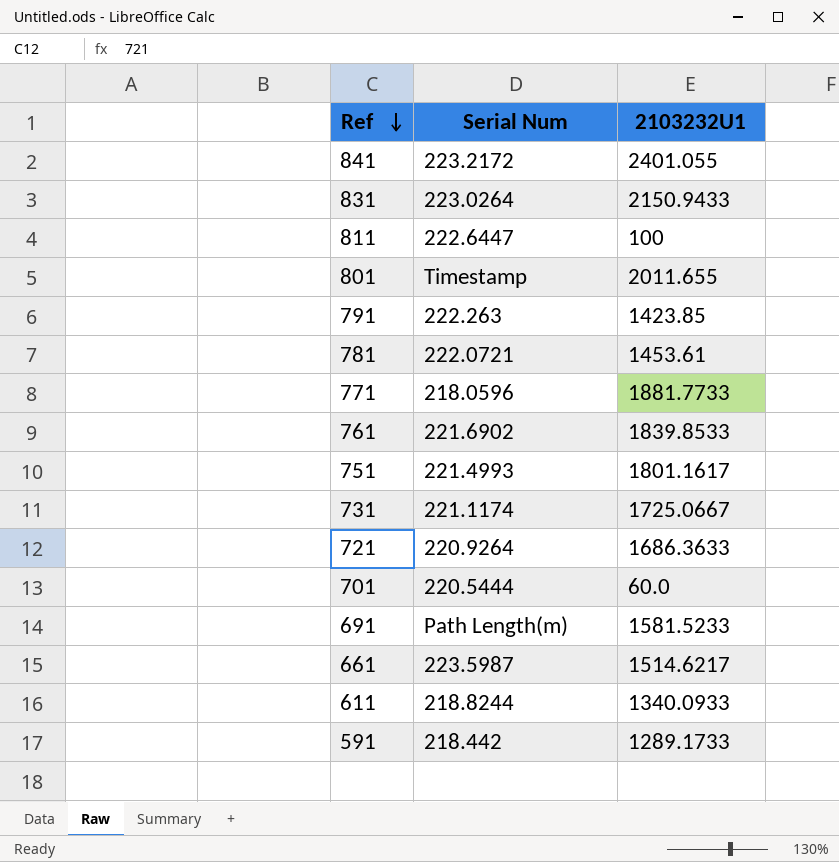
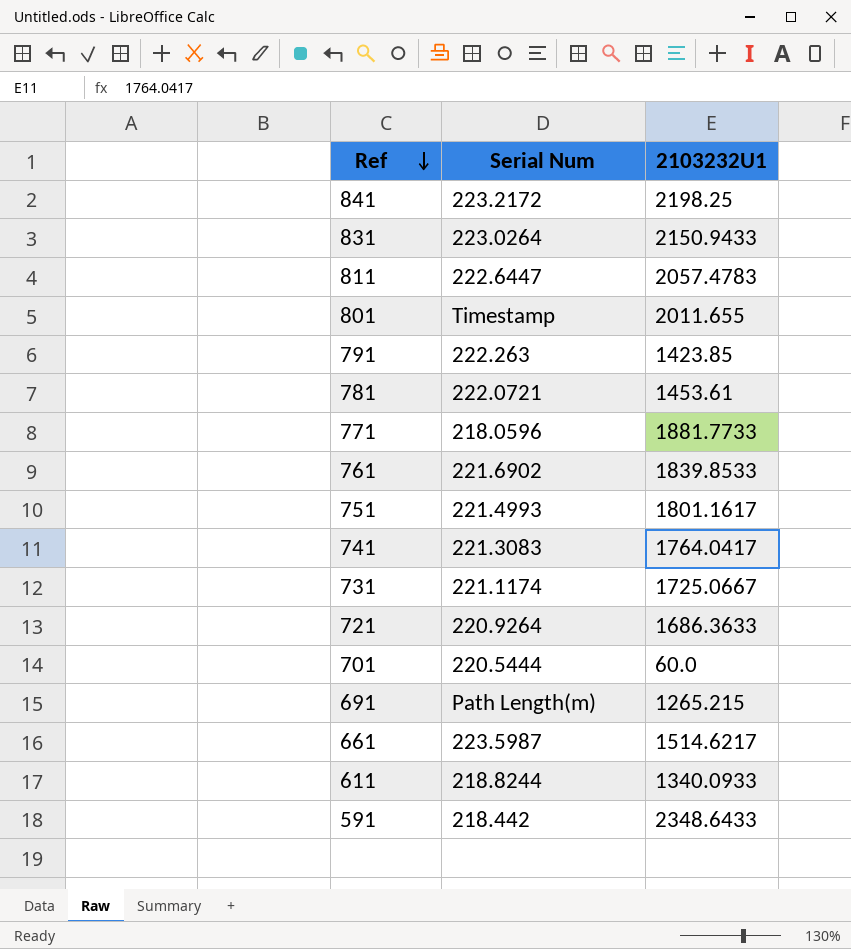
841 | 2103232U1: 2401.055 -> 2198.25
811 | 2103232U1: 100 -> 2057.4783
row 741: none -> 221.3083 | 1764.0417
691 | 2103232U1: 1581.5233 -> 1265.215
591 | 2103232U1: 1289.1733 -> 2348.6433

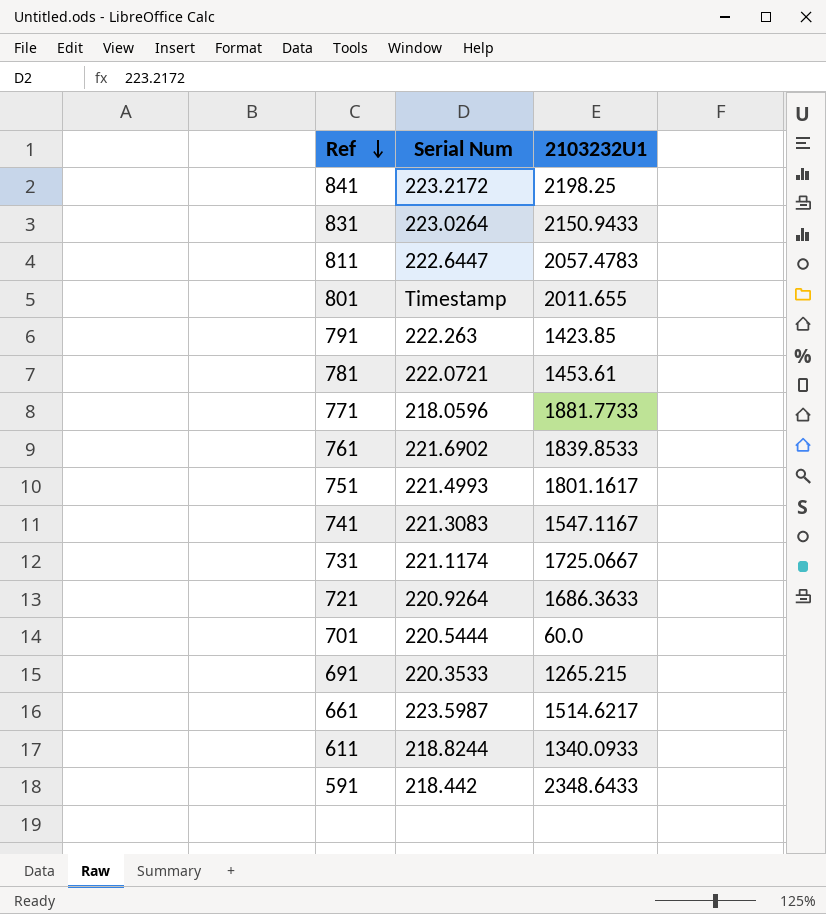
741 | 2103232U1: 1764.0417 -> 1547.1167
691 | Serial Num: Path Length(m) -> 220.3533

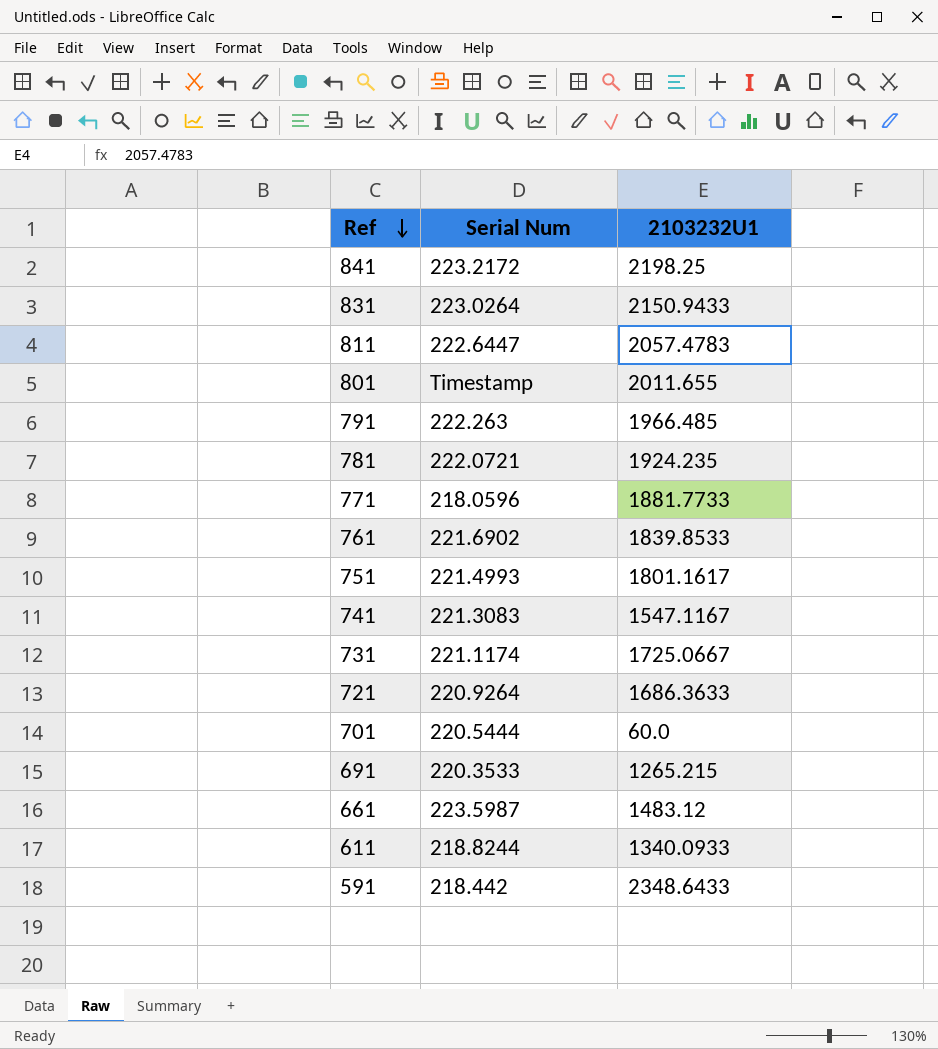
791 | 2103232U1: 1423.85 -> 1966.485
781 | 2103232U1: 1453.61 -> 1924.235
661 | 2103232U1: 1514.6217 -> 1483.12

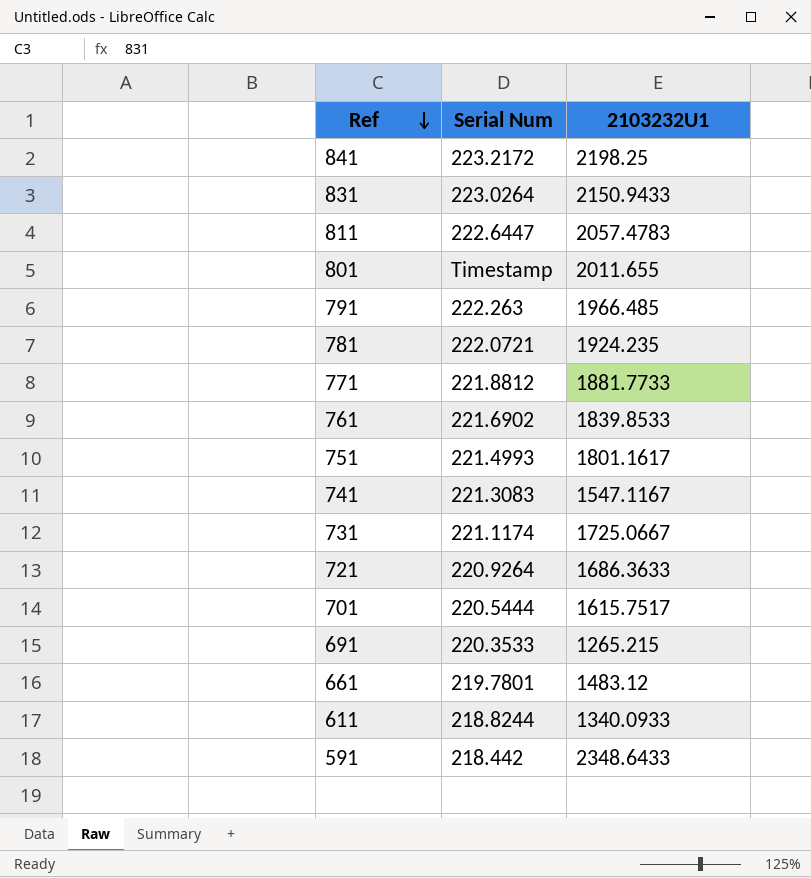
771 | Serial Num: 218.0596 -> 221.8812
701 | 2103232U1: 60.0 -> 1615.7517
661 | Serial Num: 223.5987 -> 219.7801

